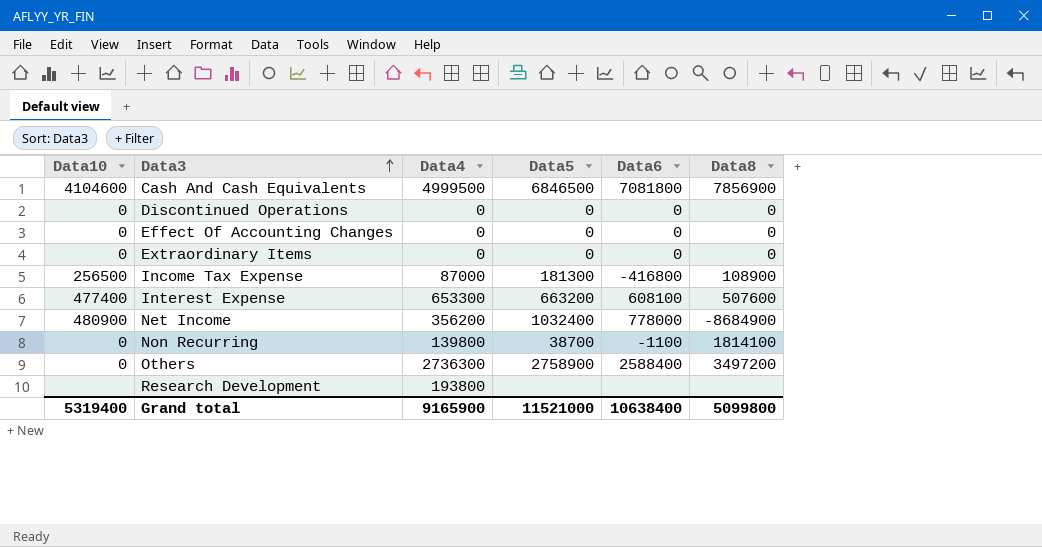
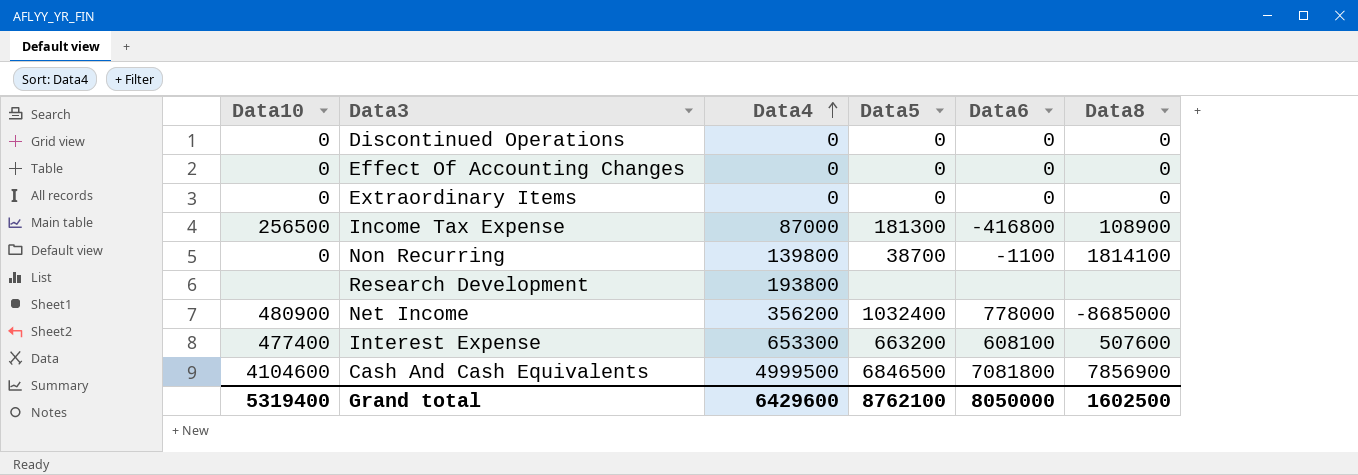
row order: Data3 ascending -> Data4 ascending
row Others: 0 | 2736300 | 2758900 | 2588400 | 3497200 -> none
Net Income | Data8: -8684900 -> -8685000
Grand total | Data4: 9165900 -> 6429600
Grand total | Data5: 11521000 -> 8762100
Grand total | Data6: 10638400 -> 8050000
Grand total | Data8: 5099800 -> 1602500

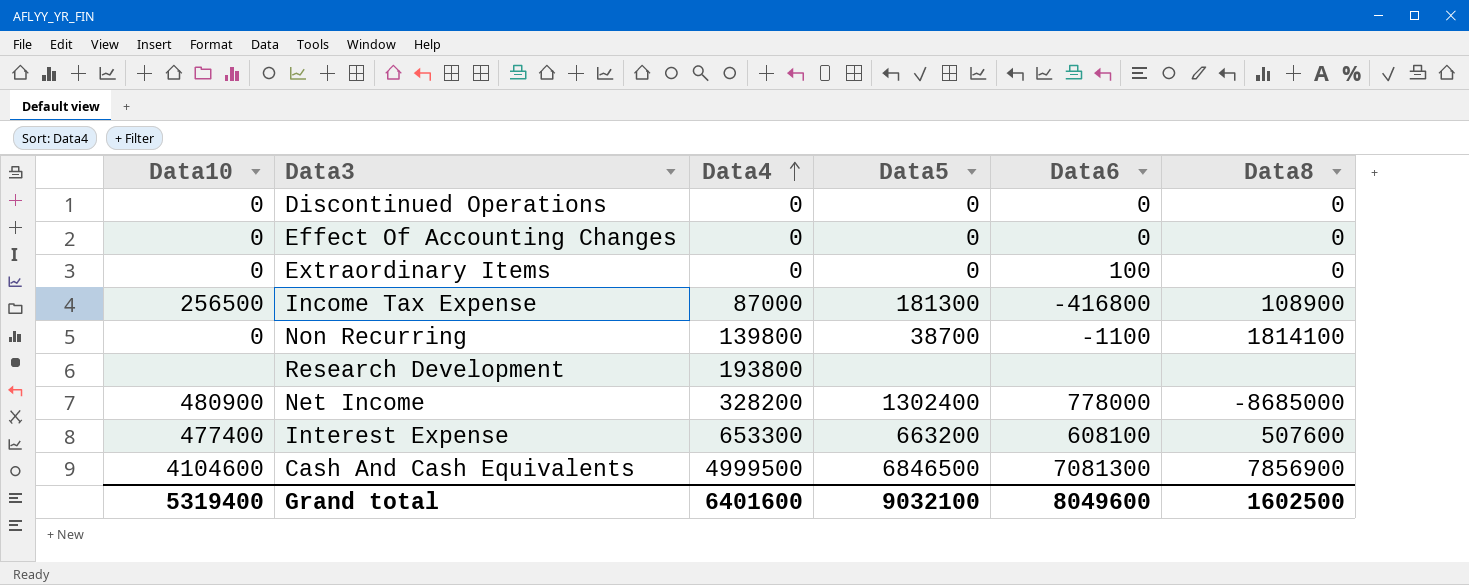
Extraordinary Items | Data6: 0 -> 100
Net Income | Data4: 356200 -> 328200
Net Income | Data5: 1032400 -> 1302400
Cash And Cash Equivalents | Data6: 7081800 -> 7081300
Grand total | Data4: 6429600 -> 6401600
Grand total | Data5: 8762100 -> 9032100
Grand total | Data6: 8050000 -> 8049600

